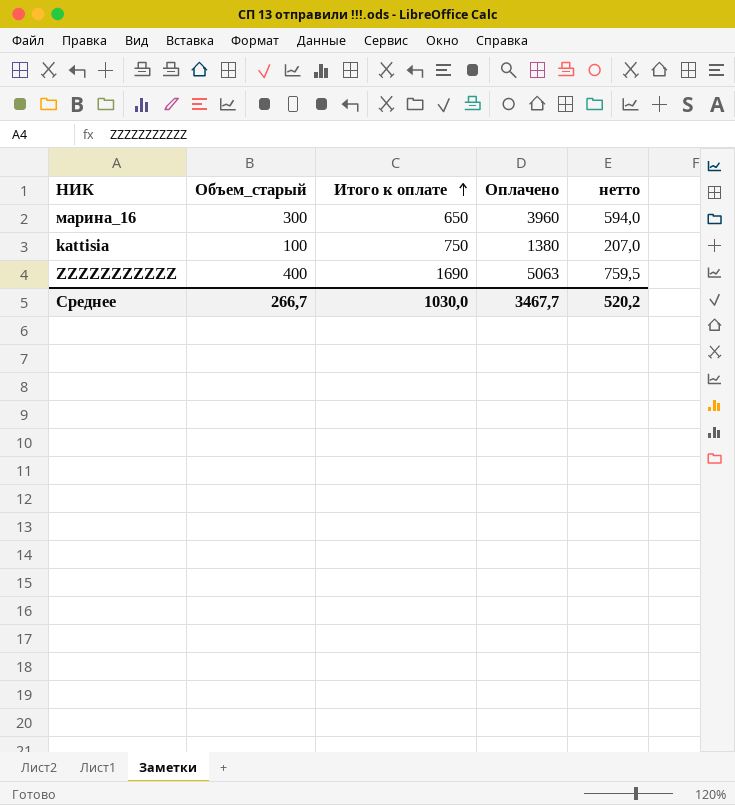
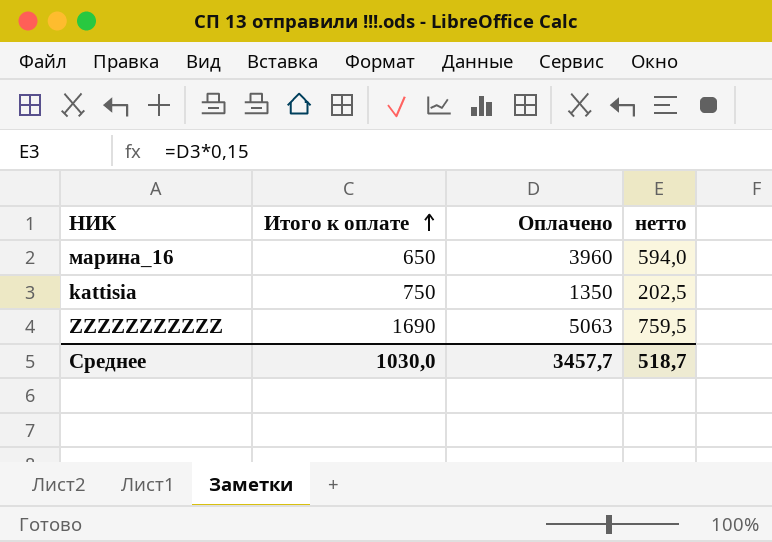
column Объем_старый | position: 2 -> none
kattisia | Оплачено: 1380 -> 1350
kattisia | нетто: 207,0 -> 202,5
Среднее | Оплачено: 3467,7 -> 3457,7
Среднее | нетто: 520,2 -> 518,7

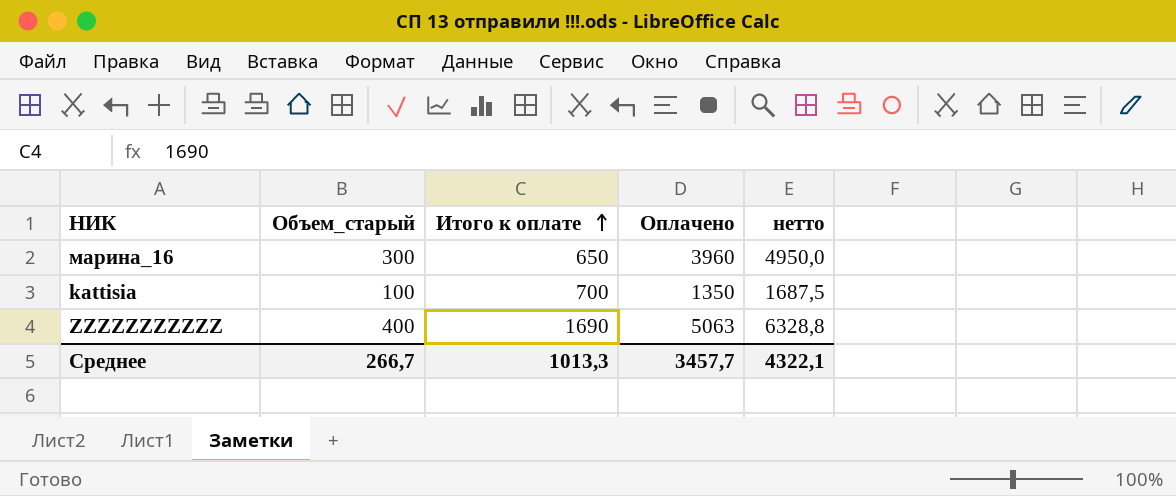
column Объем_старый | position: none -> 2
column нетто | formula: [Оплачено] * 0,15 -> [Оплачено] * 1,25
kattisia | Итого к оплате: 750 -> 700
Среднее | Итого к оплате: 1030,0 -> 1013,3
Среднее | нетто: 518,7 -> 4322,1

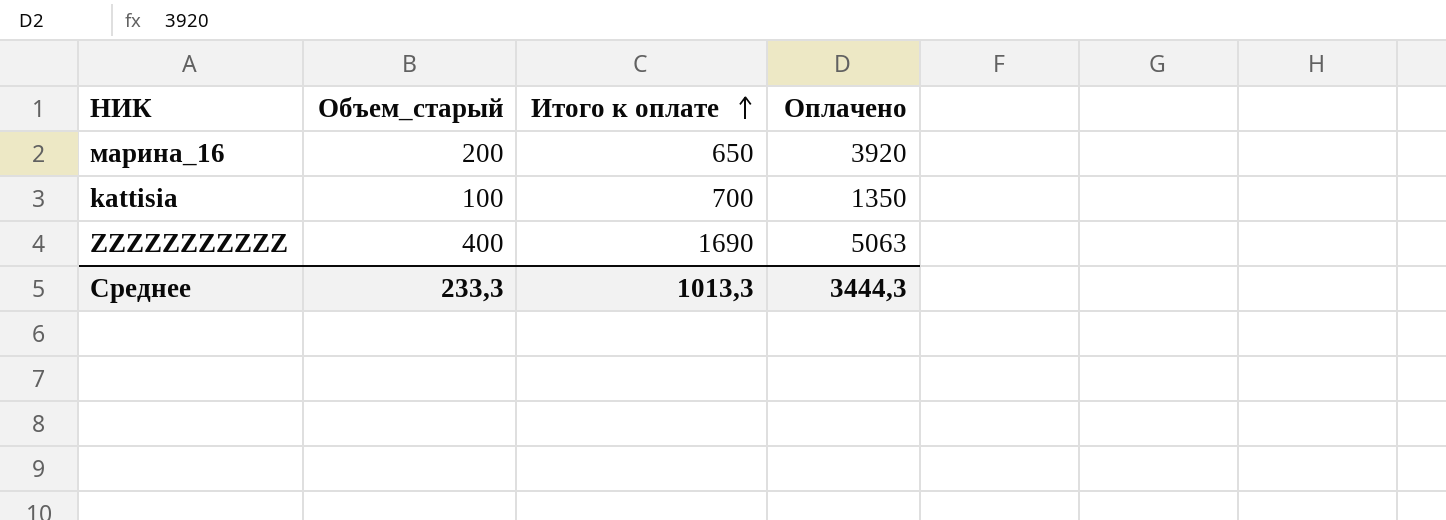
column нетто | formula: [Оплачено] * 1,25 -> none
марина_16 | Объем_старый: 300 -> 200
марина_16 | Оплачено: 3960 -> 3920
Среднее | Объем_старый: 266,7 -> 233,3
Среднее | Оплачено: 3457,7 -> 3444,3

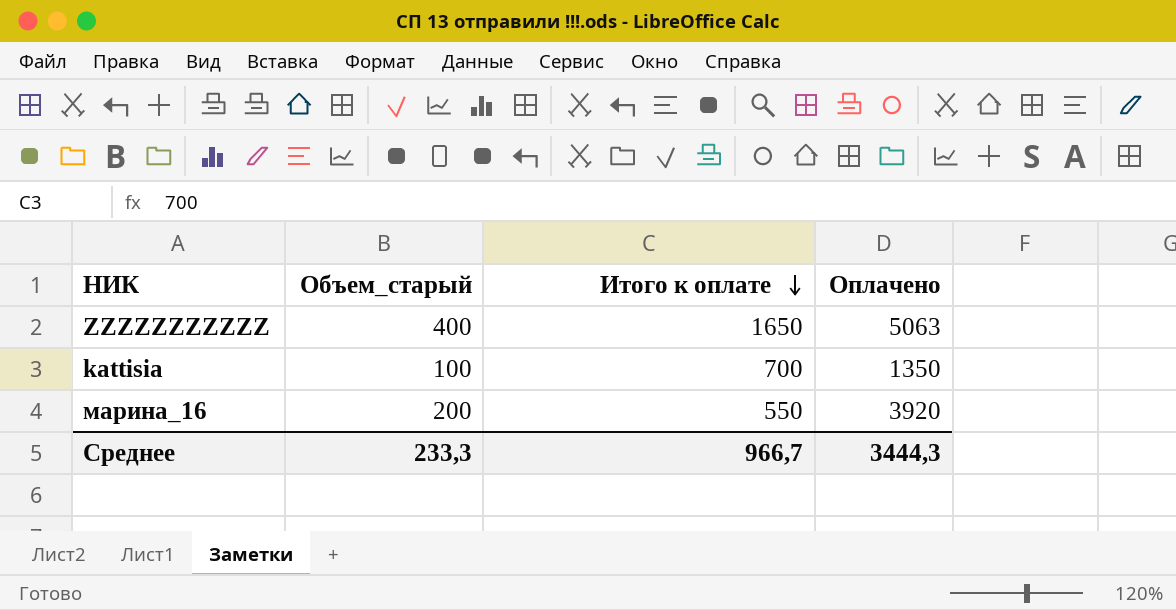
row order: Итого к оплате ascending -> Итого к оплате descending
ZZZZZZZZZZZ | Итого к оплате: 1690 -> 1650
марина_16 | Итого к оплате: 650 -> 550
Среднее | Итого к оплате: 1013,3 -> 966,7

